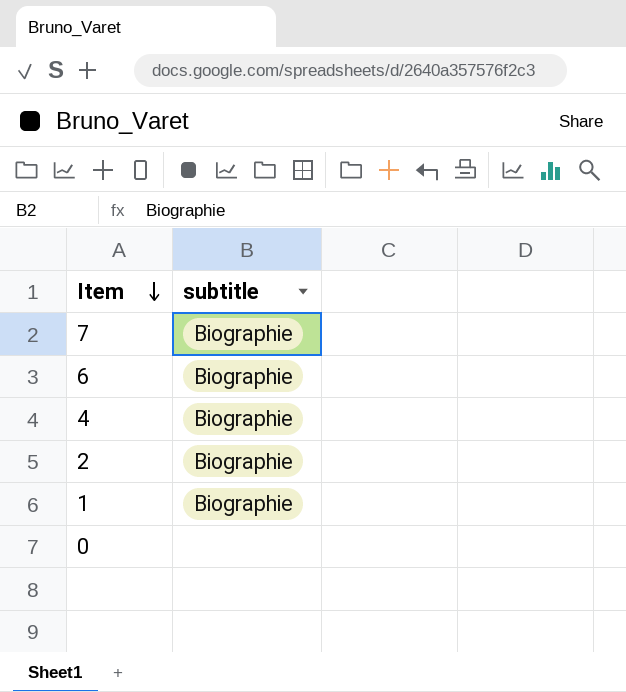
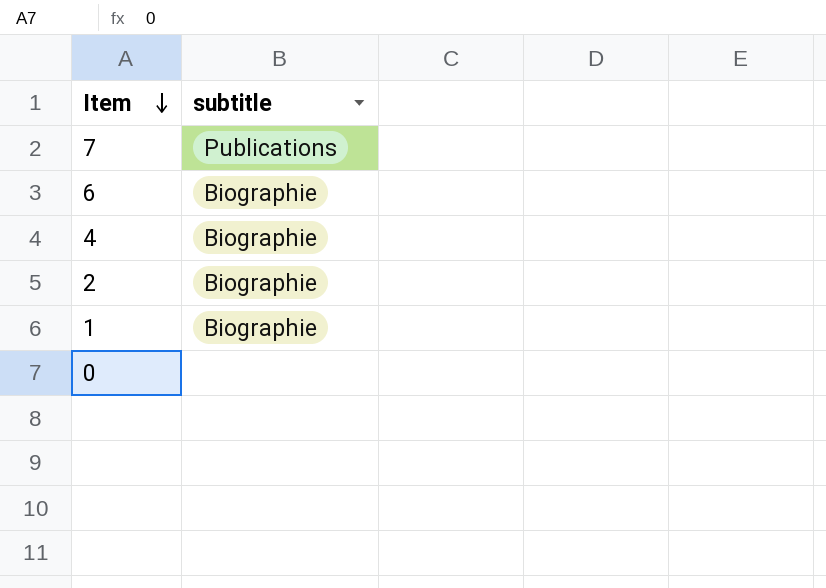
7 | subtitle: Biographie -> Publications

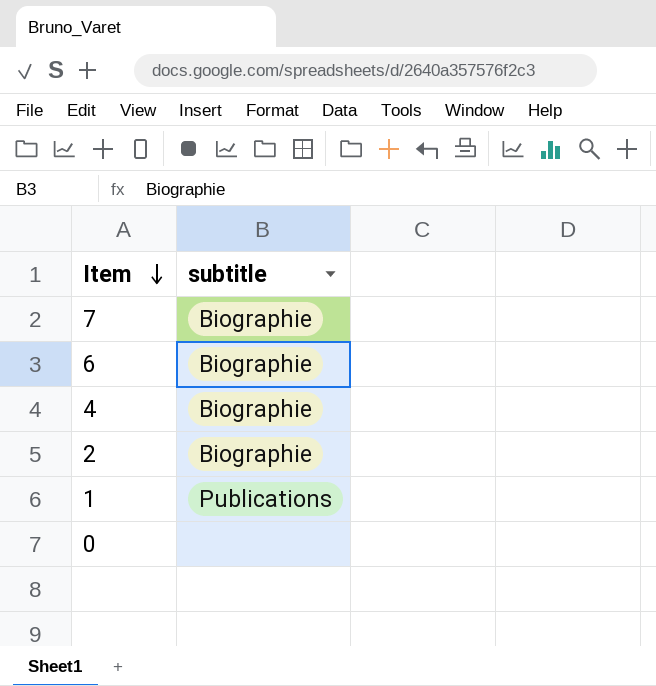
7 | subtitle: Publications -> Biographie
1 | subtitle: Biographie -> Publications

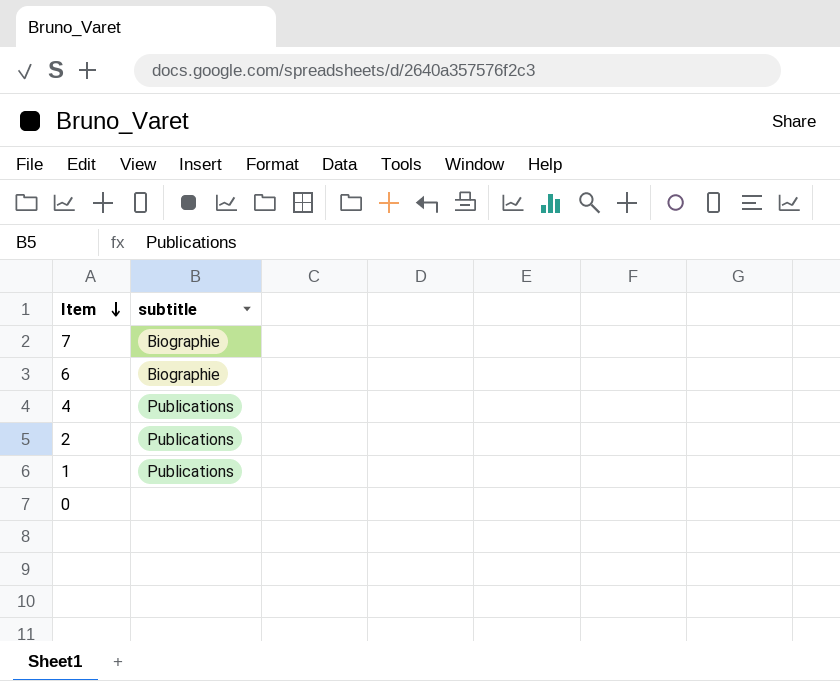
4 | subtitle: Biographie -> Publications
2 | subtitle: Biographie -> Publications

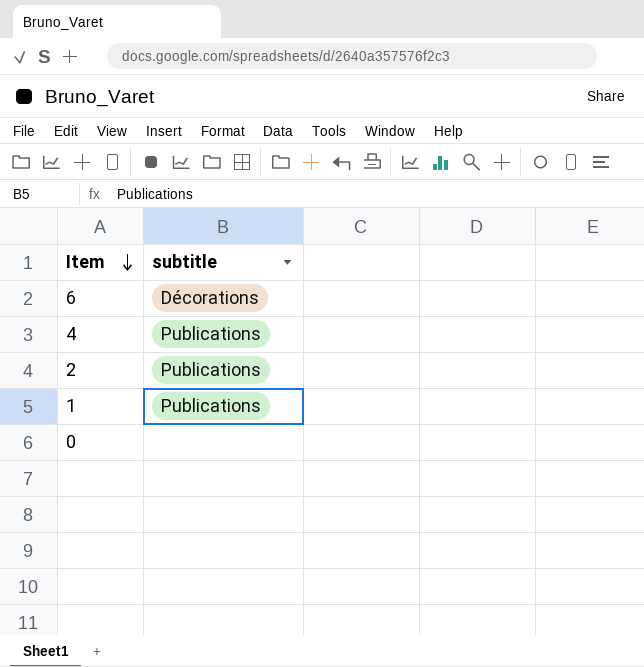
row 7: Biographie -> none
6 | subtitle: Biographie -> Décorations

